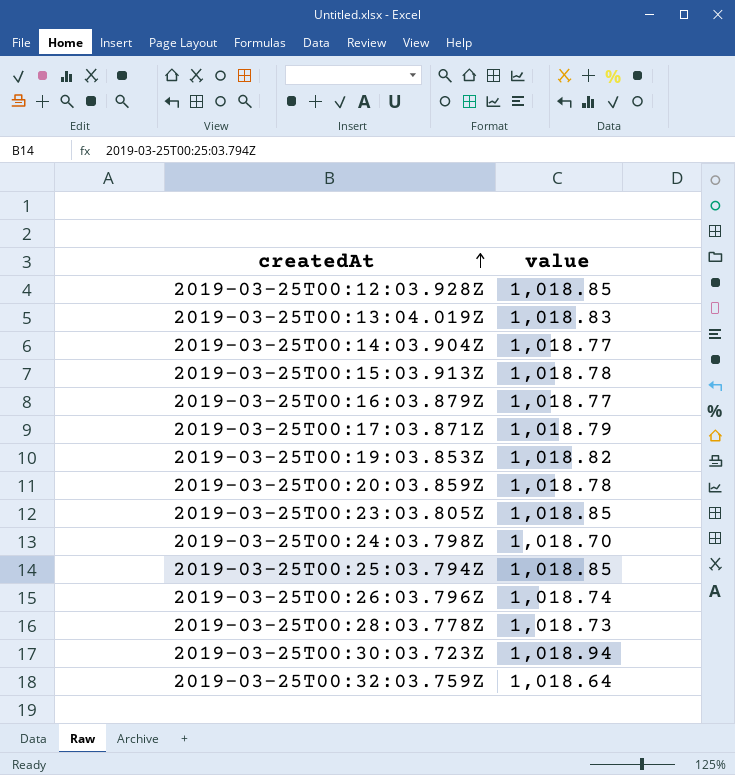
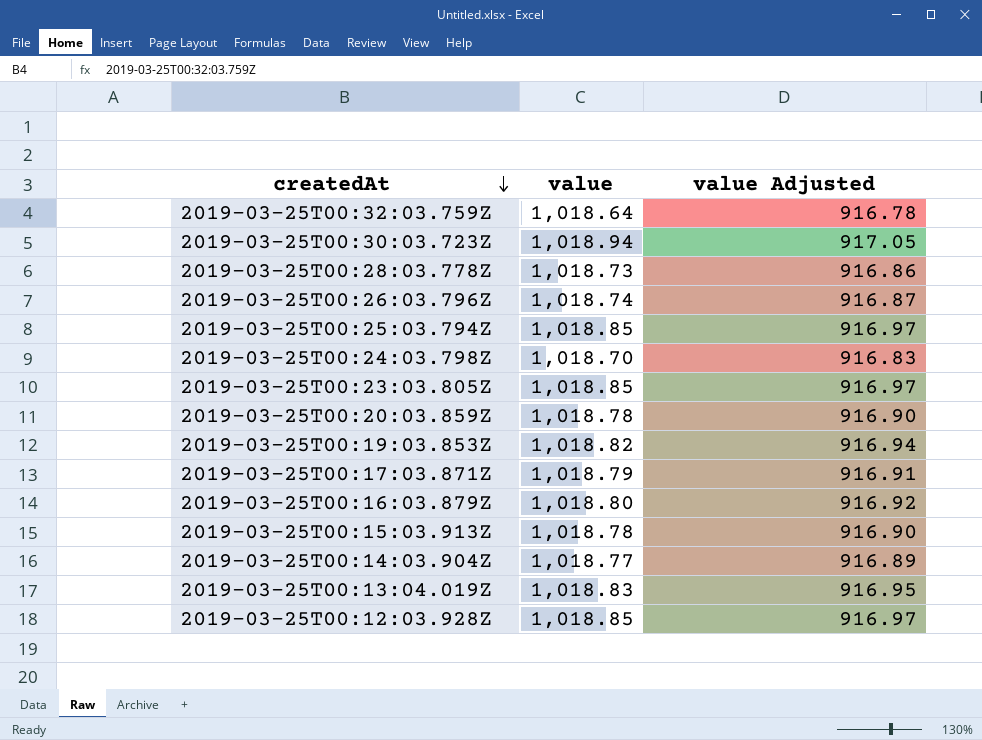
row order: createdAt ascending -> createdAt descending
column value Adjusted | formula: none -> [value] * 0.9
2019-03-25T00:16:03.879Z | value: 1,018.77 -> 1,018.80

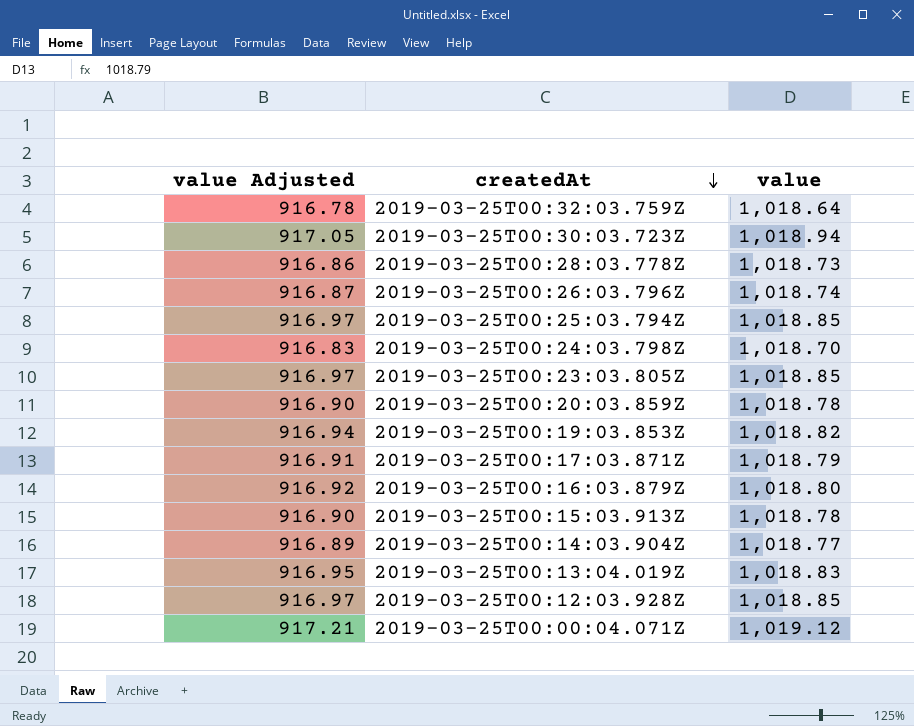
column value Adjusted | position: 3 -> 1
row 2019-03-25T00:00:04.071Z: none -> 917.21 | 1,019.12

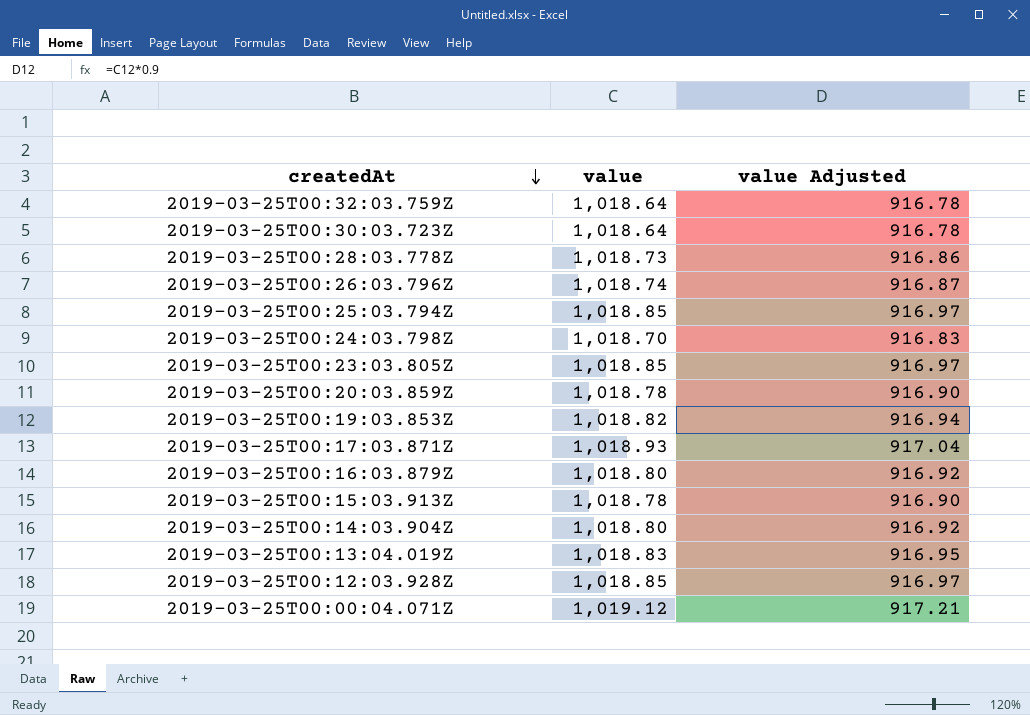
column value Adjusted | position: 1 -> 3
2019-03-25T00:30:03.723Z | value: 1,018.94 -> 1,018.64
2019-03-25T00:30:03.723Z | value Adjusted: 917.05 -> 916.78
2019-03-25T00:17:03.871Z | value: 1,018.79 -> 1,018.93
2019-03-25T00:17:03.871Z | value Adjusted: 916.91 -> 917.04
2019-03-25T00:14:03.904Z | value: 1,018.77 -> 1,018.80
2019-03-25T00:14:03.904Z | value Adjusted: 916.89 -> 916.92

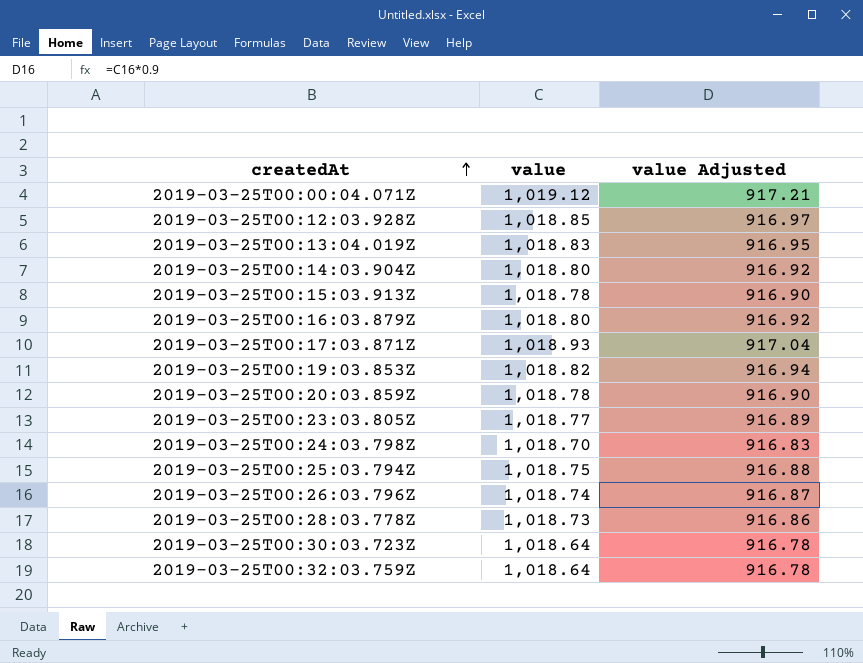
row order: createdAt descending -> createdAt ascending
2019-03-25T00:23:03.805Z | value: 1,018.85 -> 1,018.77
2019-03-25T00:23:03.805Z | value Adjusted: 916.97 -> 916.89
2019-03-25T00:25:03.794Z | value: 1,018.85 -> 1,018.75
2019-03-25T00:25:03.794Z | value Adjusted: 916.97 -> 916.88

